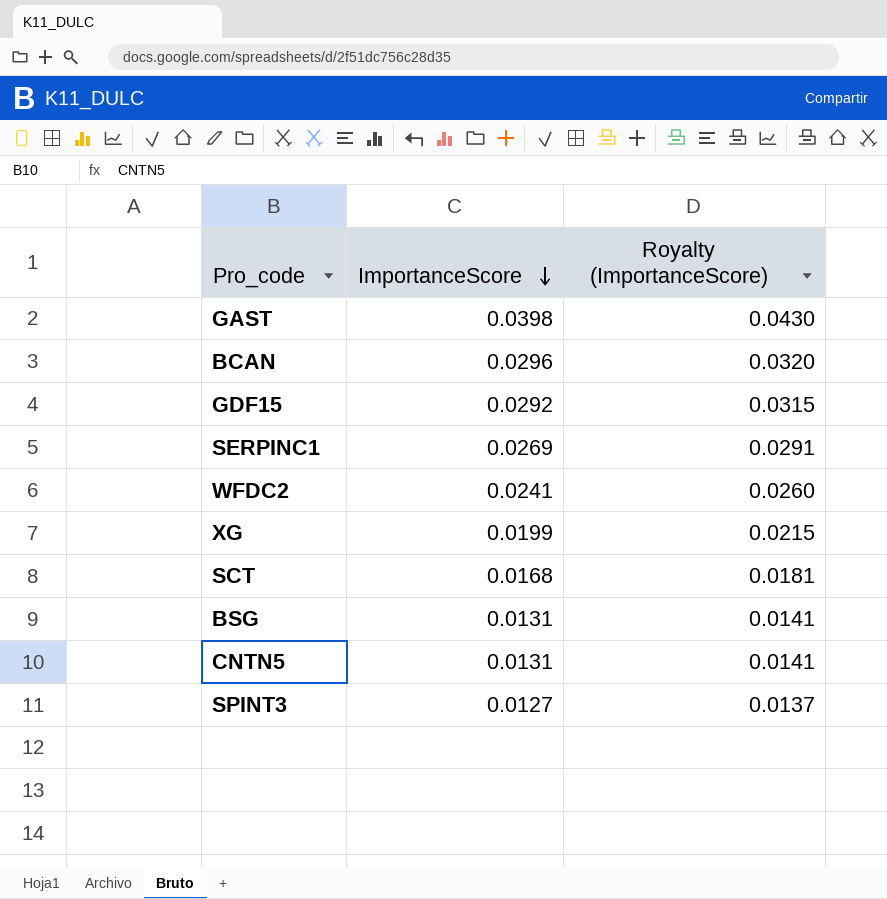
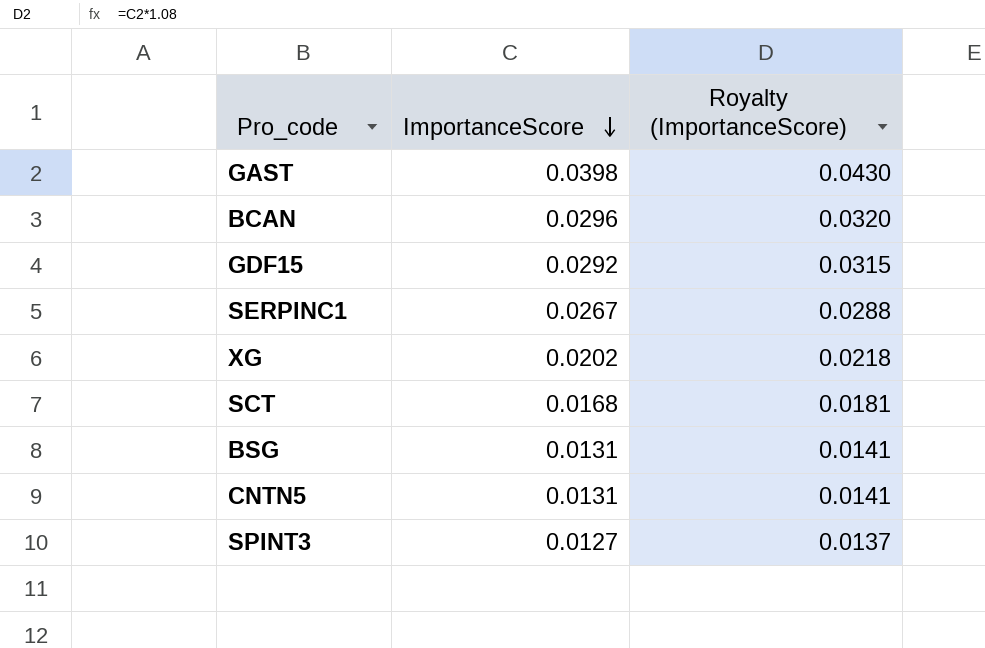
row WFDC2: 0.0241 | 0.0260 -> none
SERPINC1 | ImportanceScore: 0.0269 -> 0.0267
SERPINC1 | Royalty (ImportanceScore): 0.0291 -> 0.0288
XG | ImportanceScore: 0.0199 -> 0.0202
XG | Royalty (ImportanceScore): 0.0215 -> 0.0218

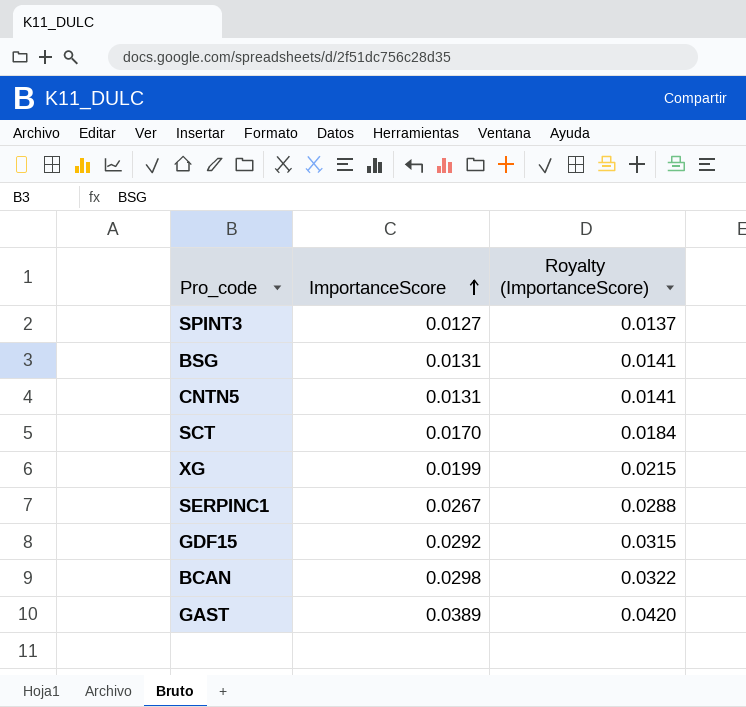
row order: ImportanceScore descending -> ImportanceScore ascending
SCT | ImportanceScore: 0.0168 -> 0.0170
SCT | Royalty (ImportanceScore): 0.0181 -> 0.0184
XG | ImportanceScore: 0.0202 -> 0.0199
XG | Royalty (ImportanceScore): 0.0218 -> 0.0215
BCAN | ImportanceScore: 0.0296 -> 0.0298
BCAN | Royalty (ImportanceScore): 0.0320 -> 0.0322
GAST | ImportanceScore: 0.0398 -> 0.0389
GAST | Royalty (ImportanceScore): 0.0430 -> 0.0420

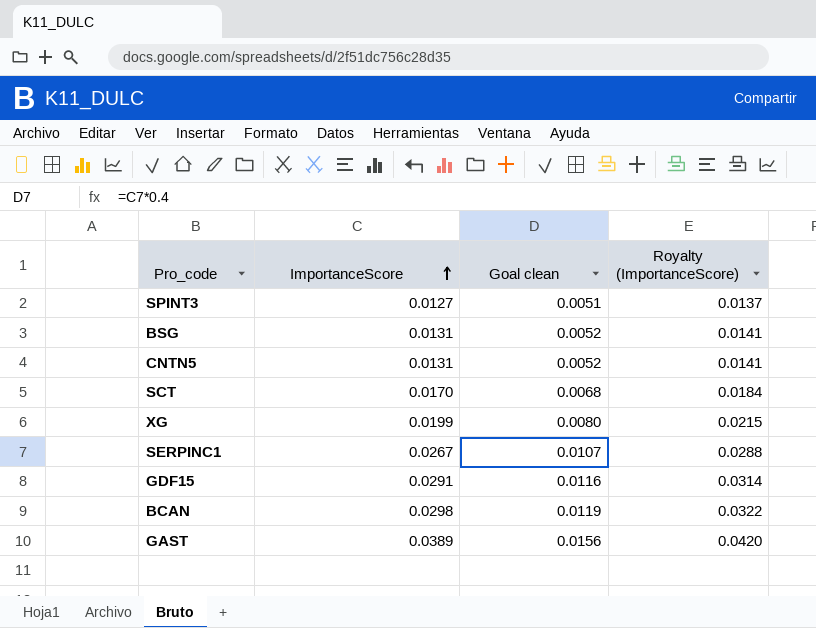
column Goal clean | formula: none -> [ImportanceScore] * 0.4
GDF15 | ImportanceScore: 0.0292 -> 0.0291
GDF15 | Royalty (ImportanceScore): 0.0315 -> 0.0314

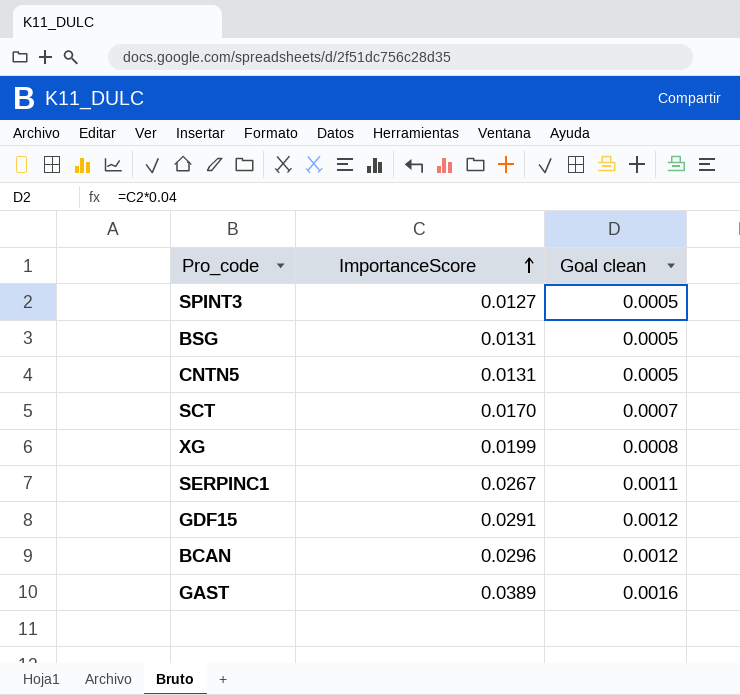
column Royalty (ImportanceScore) | formula: [ImportanceScore] * 1.08 -> none
column Goal clean | formula: [ImportanceScore] * 0.4 -> [ImportanceScore] * 0.04
BCAN | ImportanceScore: 0.0298 -> 0.0296

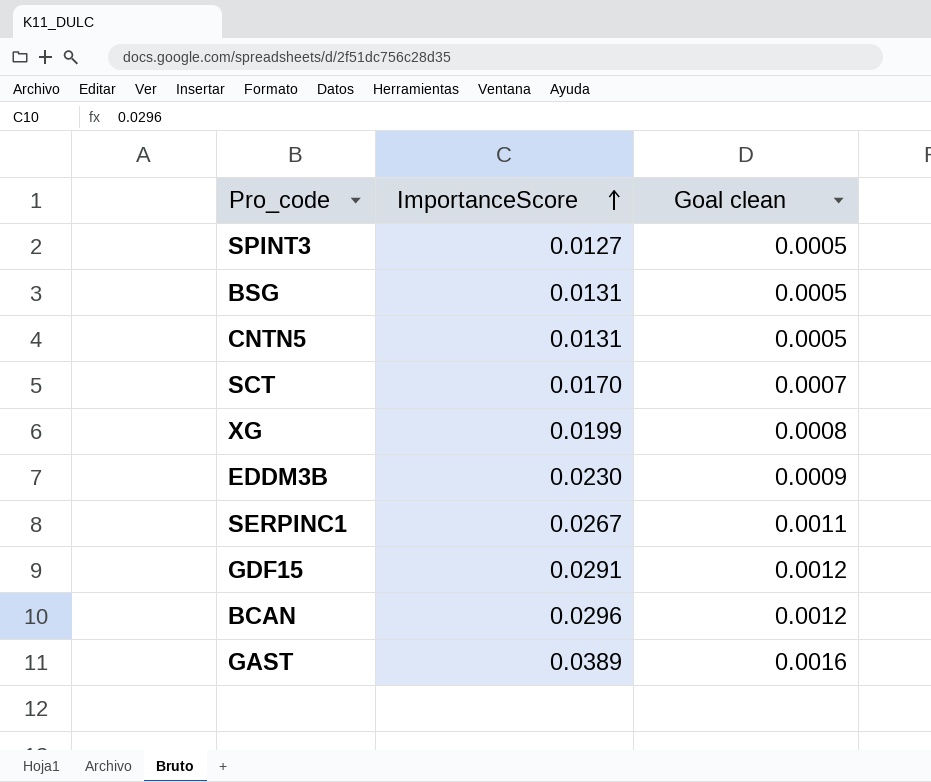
row EDDM3B: none -> 0.0230 | 0.0009

